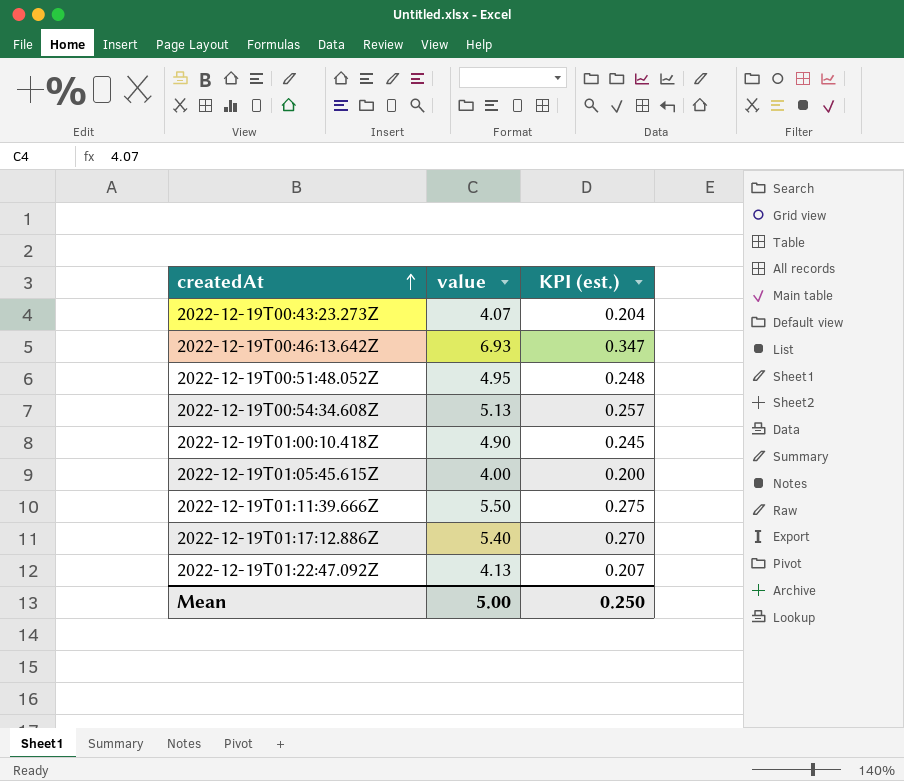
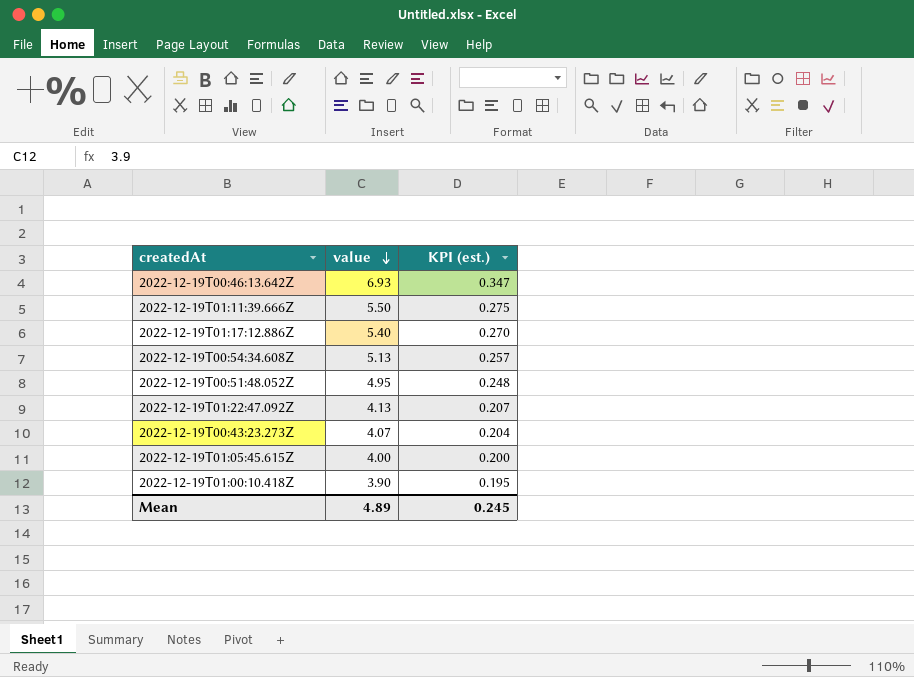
row order: createdAt ascending -> value descending
2022-12-19T01:00:10.418Z | value: 4.90 -> 3.90
2022-12-19T01:00:10.418Z | KPI (est.): 0.245 -> 0.195
Mean | value: 5.00 -> 4.89
Mean | KPI (est.): 0.250 -> 0.245

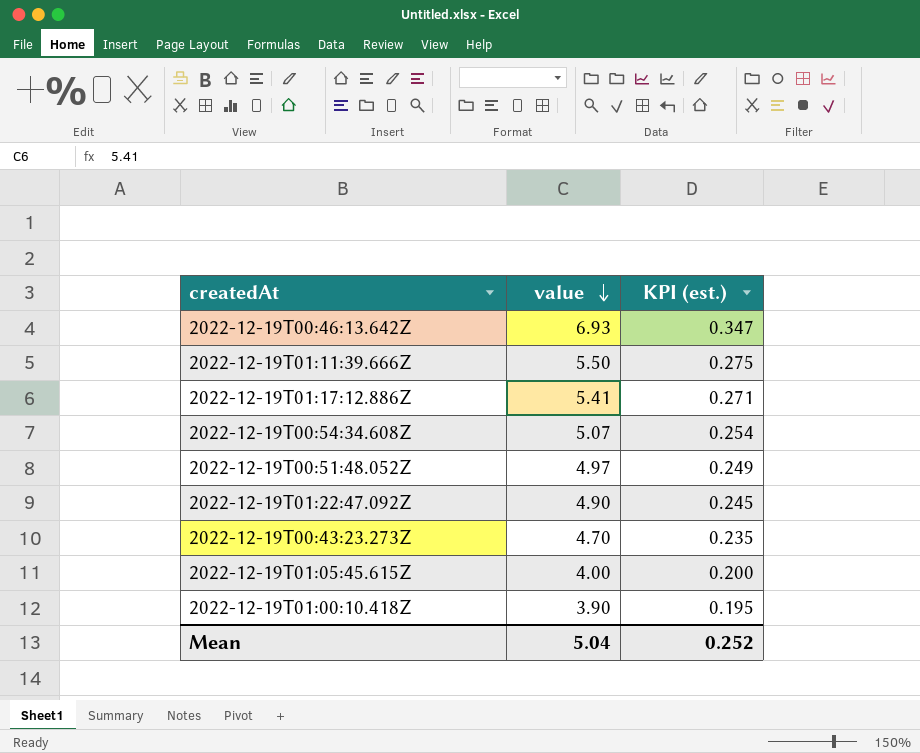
2022-12-19T01:17:12.886Z | value: 5.40 -> 5.41
2022-12-19T01:17:12.886Z | KPI (est.): 0.270 -> 0.271
2022-12-19T00:54:34.608Z | value: 5.13 -> 5.07
2022-12-19T00:54:34.608Z | KPI (est.): 0.257 -> 0.254
2022-12-19T00:51:48.052Z | value: 4.95 -> 4.97
2022-12-19T00:51:48.052Z | KPI (est.): 0.248 -> 0.249
2022-12-19T01:22:47.092Z | value: 4.13 -> 4.90
2022-12-19T01:22:47.092Z | KPI (est.): 0.207 -> 0.245
2022-12-19T00:43:23.273Z | value: 4.07 -> 4.70
2022-12-19T00:43:23.273Z | KPI (est.): 0.204 -> 0.235
Mean | value: 4.89 -> 5.04
Mean | KPI (est.): 0.245 -> 0.252

